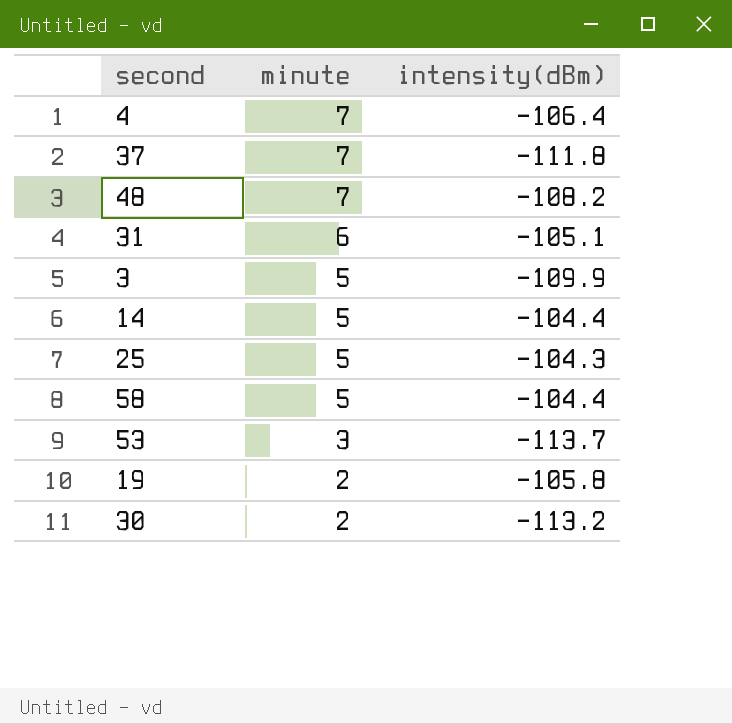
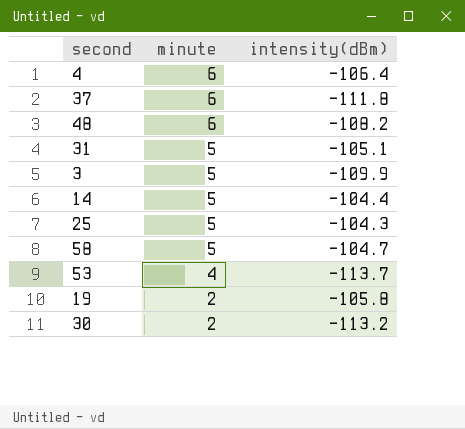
4 | minute: 7 -> 6
37 | minute: 7 -> 6
48 | minute: 7 -> 6
31 | minute: 6 -> 5
58 | intensity(dBm): -104.4 -> -104.7
53 | minute: 3 -> 4

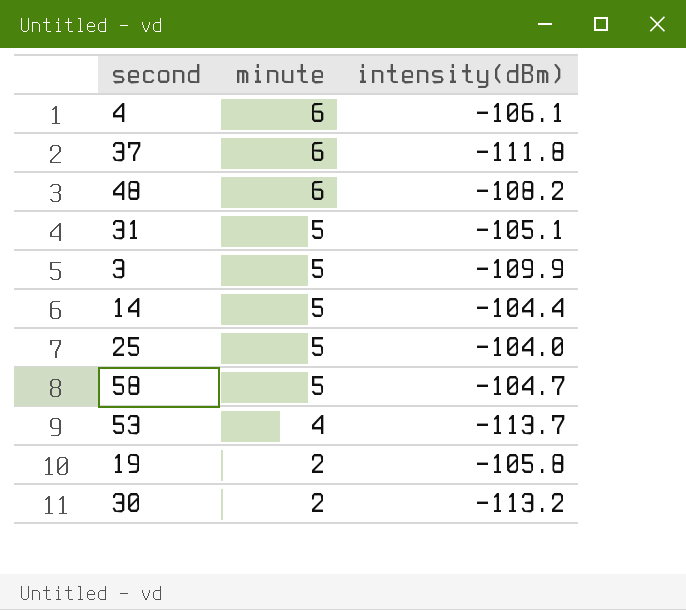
4 | intensity(dBm): -106.4 -> -106.1
25 | intensity(dBm): -104.3 -> -104.0

